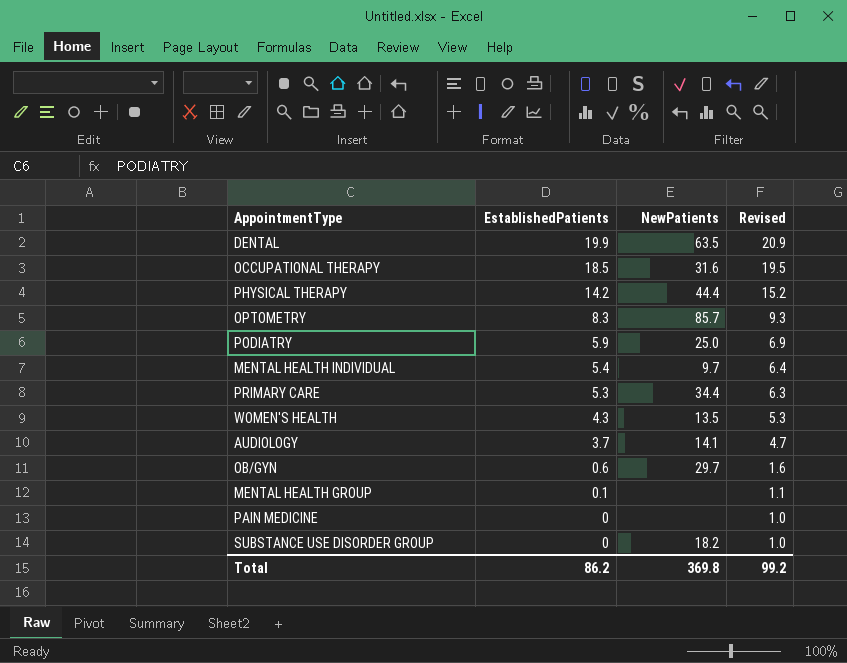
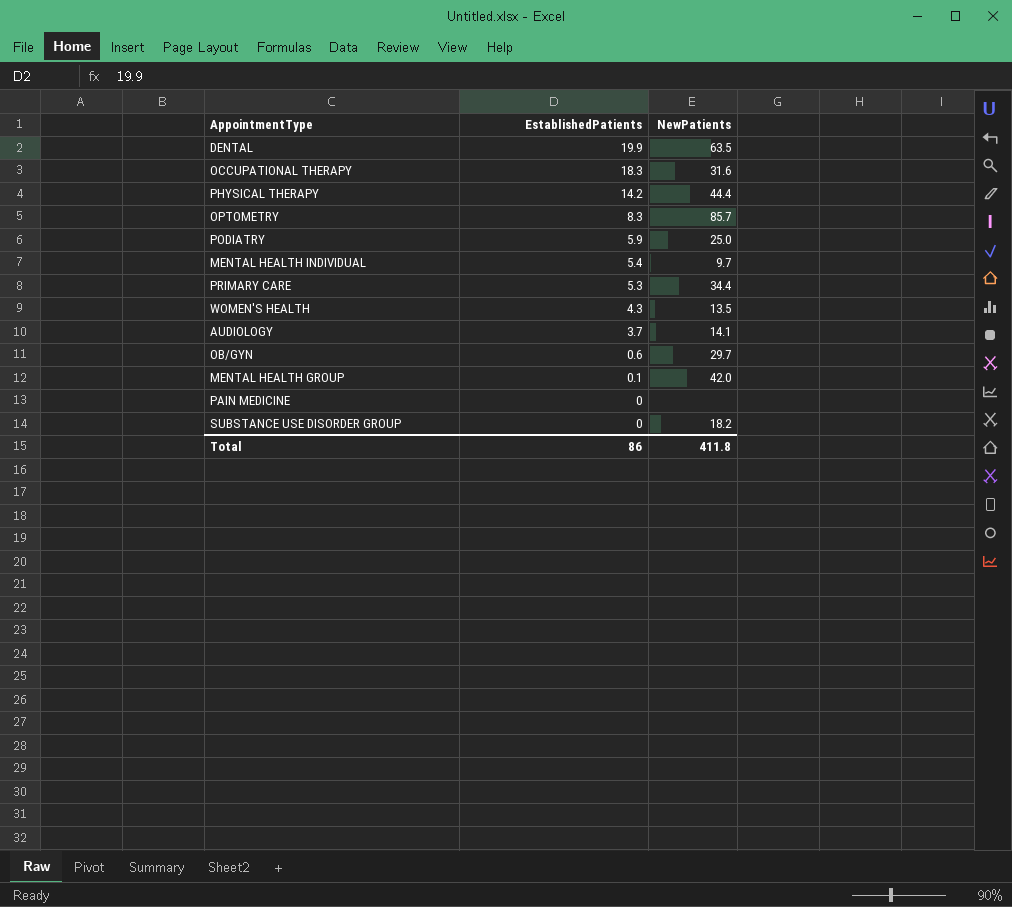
column Revised | formula: [EstablishedPatients] + 1 -> none
OCCUPATIONAL THERAPY | EstablishedPatients: 18.5 -> 18.3
MENTAL HEALTH GROUP | NewPatients: none -> 42.0
Total | EstablishedPatients: 86.2 -> 86
Total | NewPatients: 369.8 -> 411.8

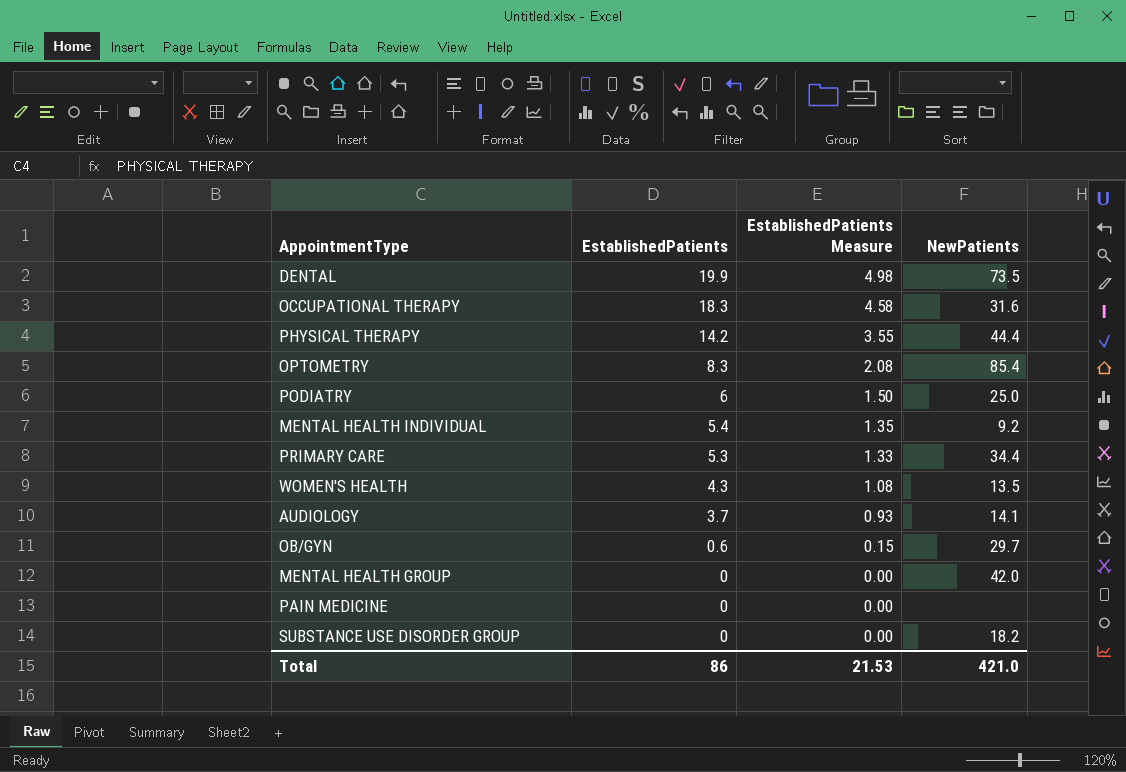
column EstablishedPatients Measure | formula: none -> [EstablishedPatients] * 0.25
DENTAL | NewPatients: 63.5 -> 73.5
OPTOMETRY | NewPatients: 85.7 -> 85.4
PODIATRY | EstablishedPatients: 5.9 -> 6
MENTAL HEALTH INDIVIDUAL | NewPatients: 9.7 -> 9.2
MENTAL HEALTH GROUP | EstablishedPatients: 0.1 -> 0
Total | NewPatients: 411.8 -> 421.0

